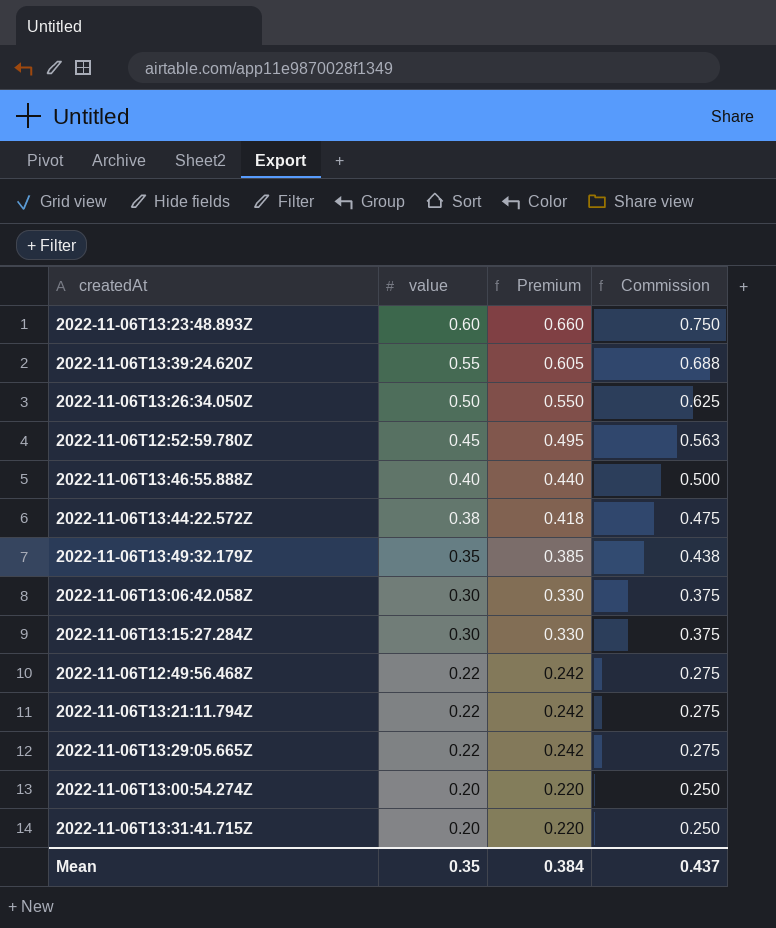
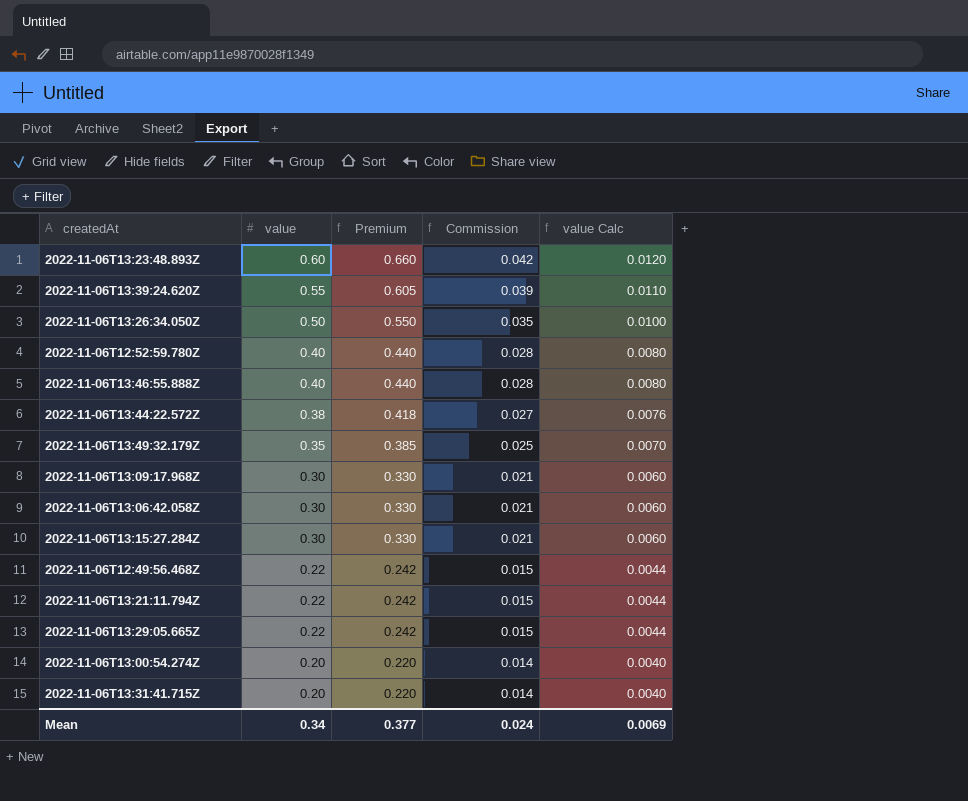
column Commission | formula: [value] * 1.25 -> [value] * 0.07
column value Calc | formula: none -> [value] * 0.02
2022-11-06T12:52:59.780Z | value: 0.45 -> 0.40
2022-11-06T12:52:59.780Z | Premium: 0.495 -> 0.440
row 2022-11-06T13:09:17.968Z: none -> 0.30 | 0.330 | 0.021 | 0.0060
Mean | value: 0.35 -> 0.34
Mean | Premium: 0.384 -> 0.377
Mean | Commission: 0.437 -> 0.024

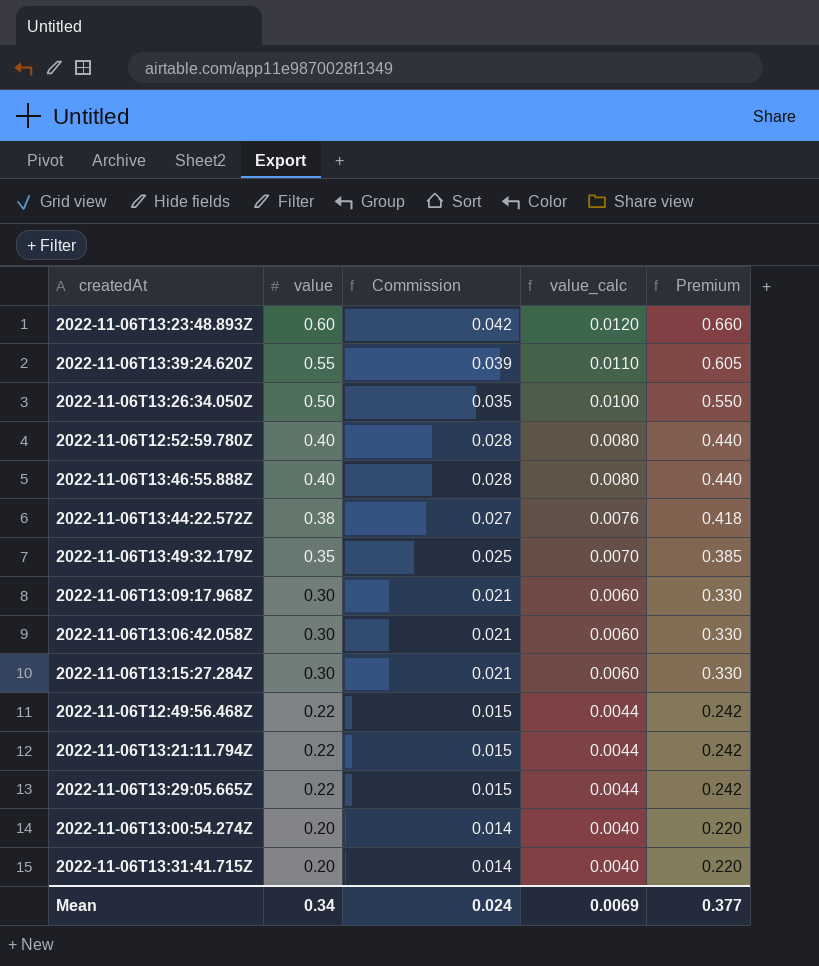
column name: value Calc -> value_calc
column Premium | position: 3 -> 5

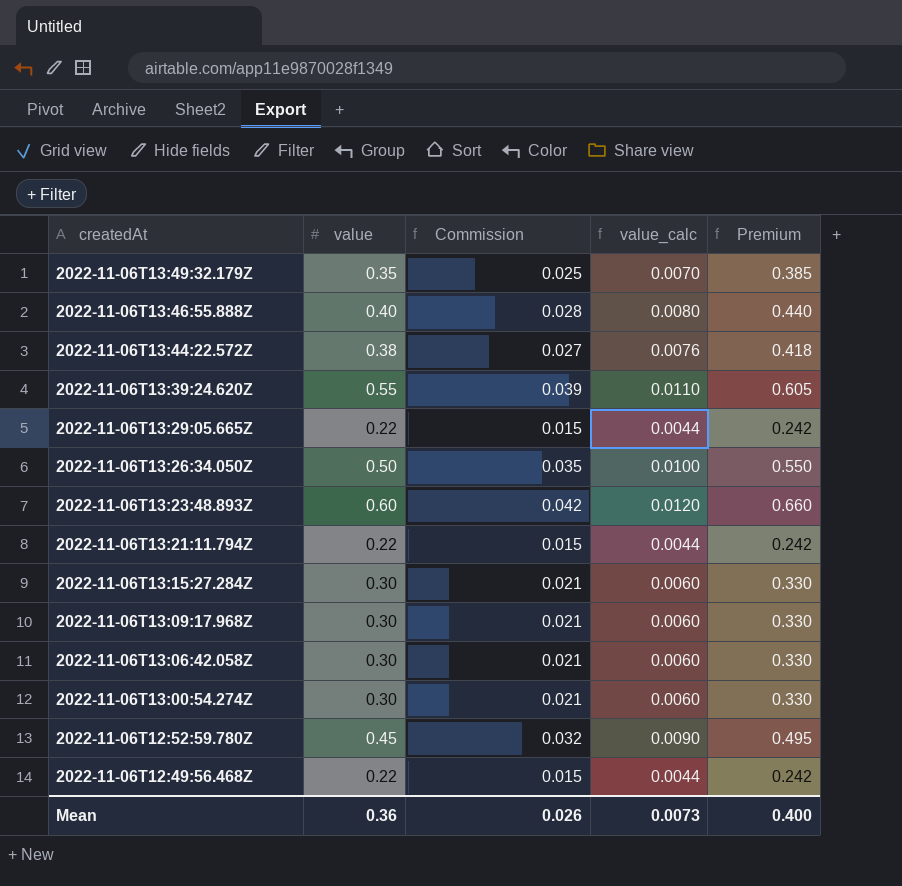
row order: value descending -> createdAt descending
row 2022-11-06T13:31:41.715Z: 0.20 | 0.014 | 0.0040 | 0.220 -> none
2022-11-06T13:00:54.274Z | value: 0.20 -> 0.30
2022-11-06T13:00:54.274Z | Commission: 0.014 -> 0.021
2022-11-06T13:00:54.274Z | value_calc: 0.0040 -> 0.0060
2022-11-06T13:00:54.274Z | Premium: 0.220 -> 0.330
2022-11-06T12:52:59.780Z | value: 0.40 -> 0.45
2022-11-06T12:52:59.780Z | Commission: 0.028 -> 0.032
2022-11-06T12:52:59.780Z | value_calc: 0.0080 -> 0.0090
2022-11-06T12:52:59.780Z | Premium: 0.440 -> 0.495
Mean | value: 0.34 -> 0.36
Mean | Commission: 0.024 -> 0.026
Mean | value_calc: 0.0069 -> 0.0073
Mean | Premium: 0.377 -> 0.400

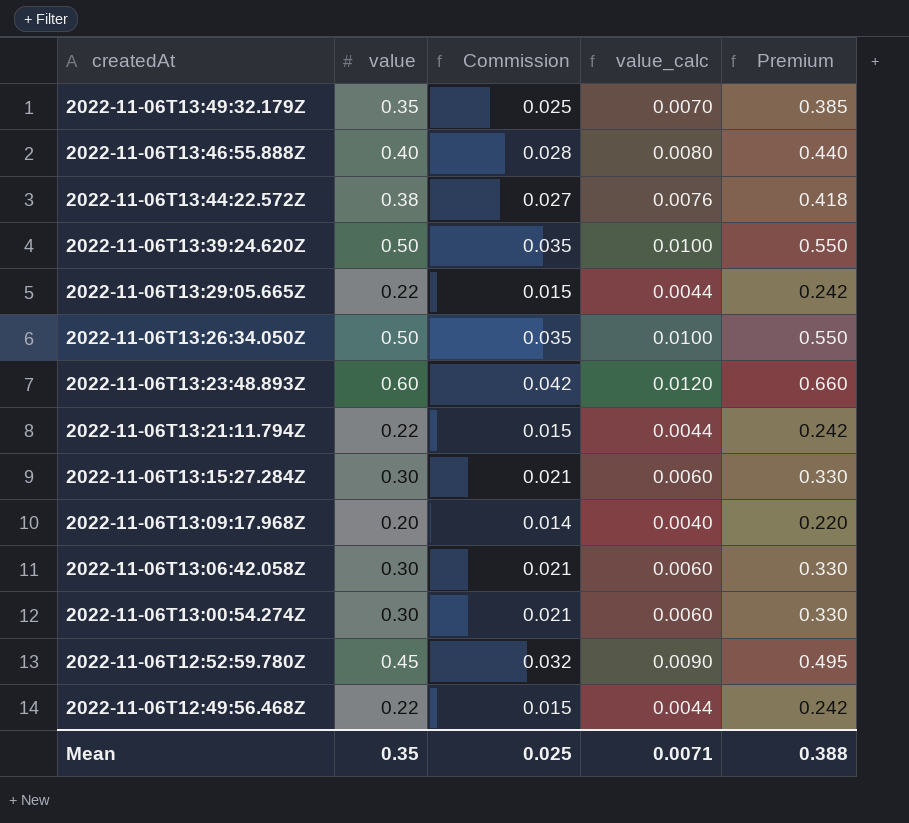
2022-11-06T13:39:24.620Z | value: 0.55 -> 0.50
2022-11-06T13:39:24.620Z | Commission: 0.039 -> 0.035
2022-11-06T13:39:24.620Z | value_calc: 0.0110 -> 0.0100
2022-11-06T13:39:24.620Z | Premium: 0.605 -> 0.550
2022-11-06T13:09:17.968Z | value: 0.30 -> 0.20
2022-11-06T13:09:17.968Z | Commission: 0.021 -> 0.014
2022-11-06T13:09:17.968Z | value_calc: 0.0060 -> 0.0040
2022-11-06T13:09:17.968Z | Premium: 0.330 -> 0.220
Mean | value: 0.36 -> 0.35
Mean | Commission: 0.026 -> 0.025
Mean | value_calc: 0.0073 -> 0.0071
Mean | Premium: 0.400 -> 0.388

